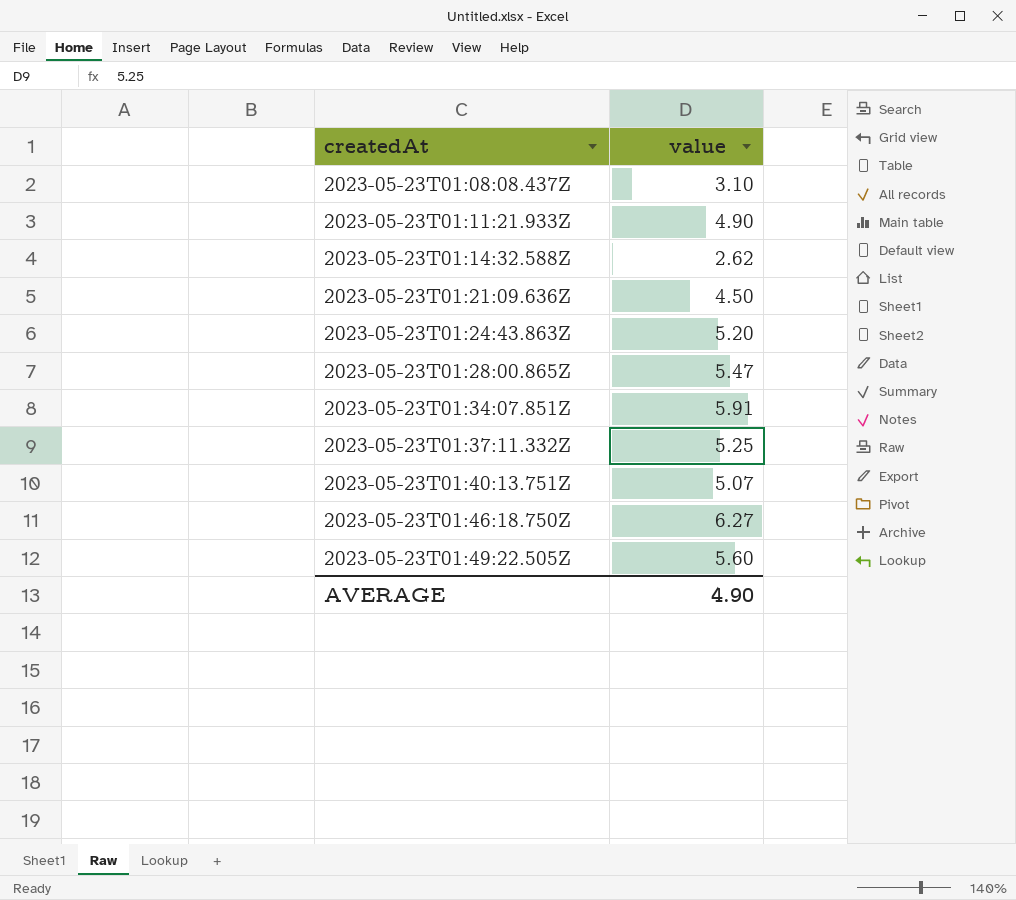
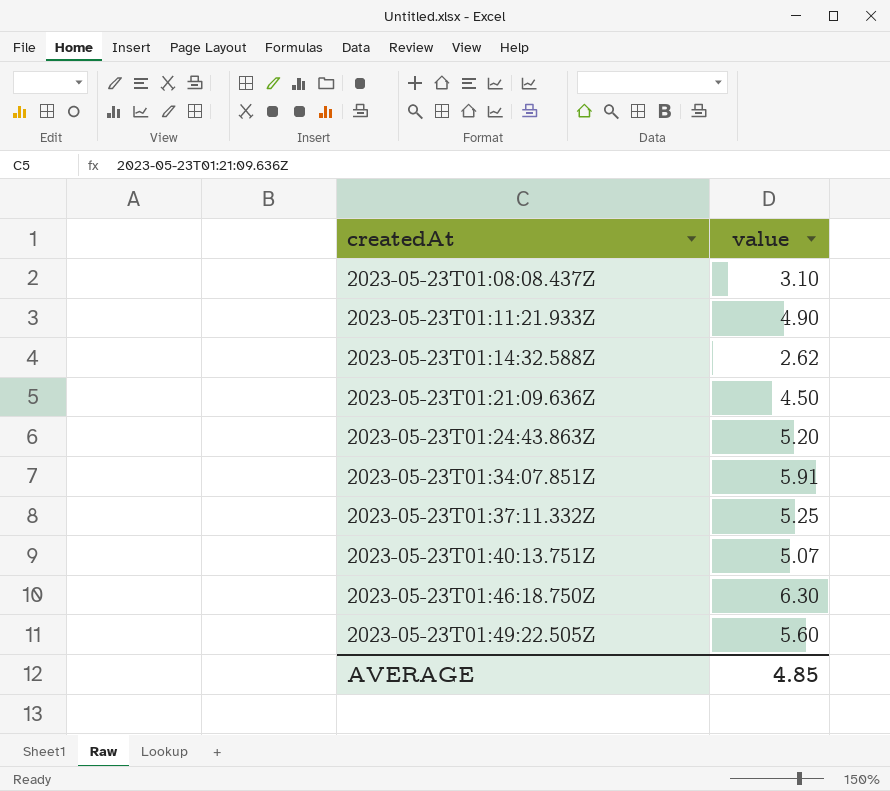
row 2023-05-23T01:28:00.865Z: 5.47 -> none
2023-05-23T01:46:18.750Z | value: 6.27 -> 6.30
AVERAGE | value: 4.90 -> 4.85

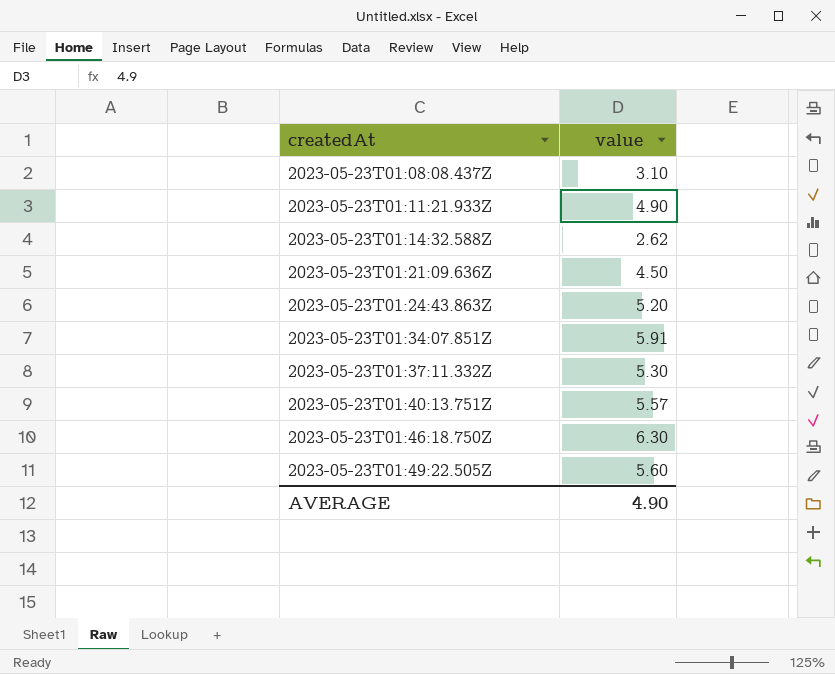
2023-05-23T01:37:11.332Z | value: 5.25 -> 5.30
2023-05-23T01:40:13.751Z | value: 5.07 -> 5.57
AVERAGE | value: 4.85 -> 4.90

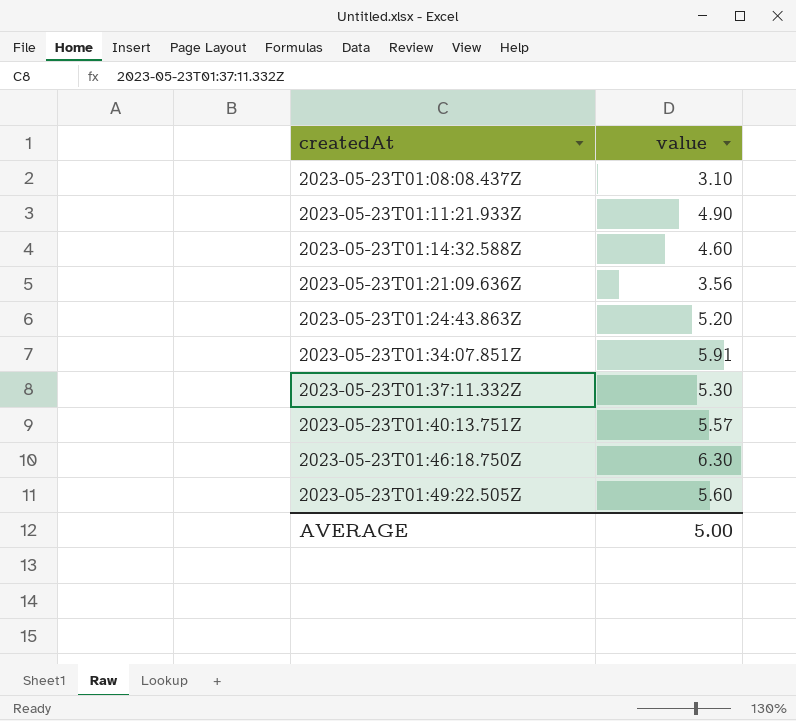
2023-05-23T01:14:32.588Z | value: 2.62 -> 4.60
2023-05-23T01:21:09.636Z | value: 4.50 -> 3.56
AVERAGE | value: 4.90 -> 5.00

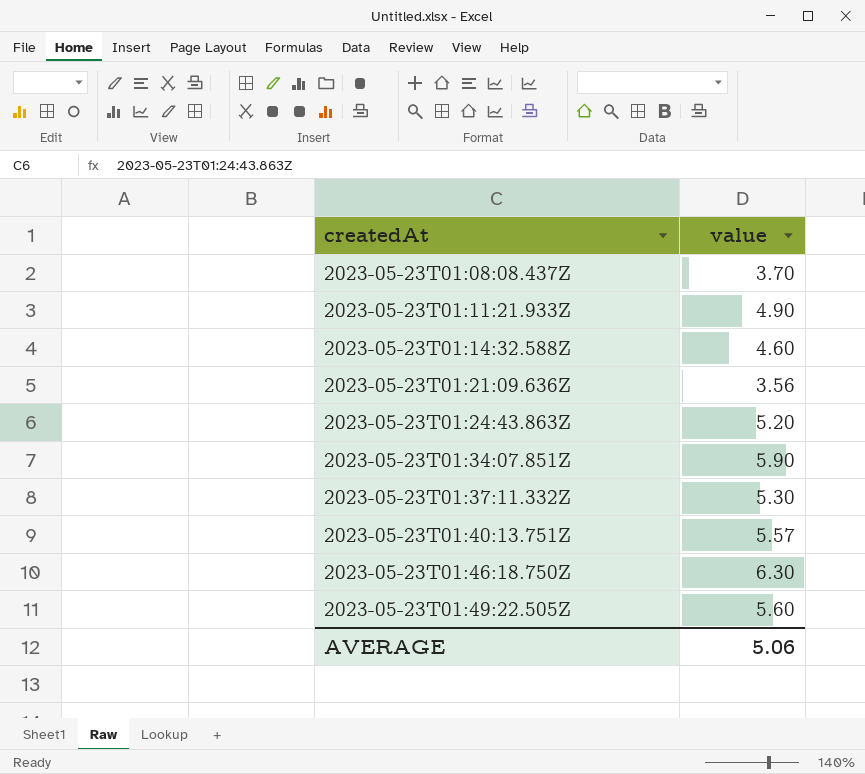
2023-05-23T01:08:08.437Z | value: 3.10 -> 3.70
2023-05-23T01:34:07.851Z | value: 5.91 -> 5.90
AVERAGE | value: 5.00 -> 5.06

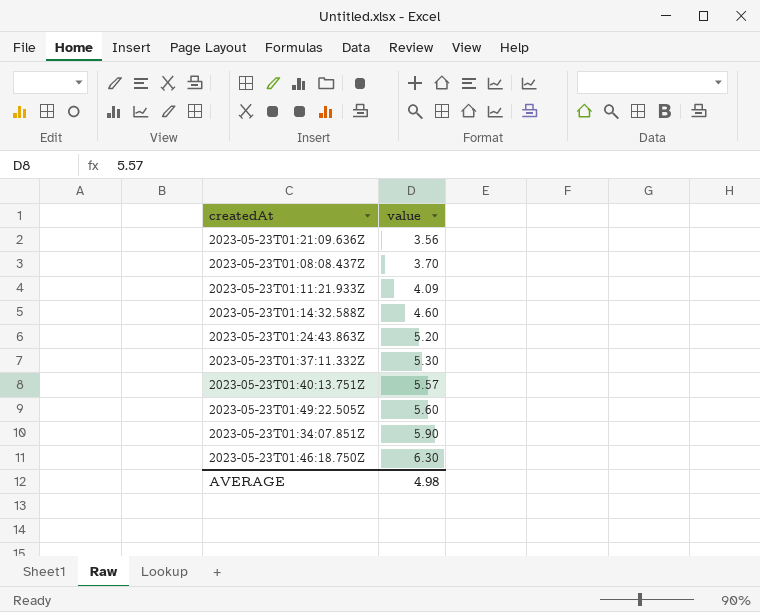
row order: createdAt ascending -> value ascending
2023-05-23T01:11:21.933Z | value: 4.90 -> 4.09
AVERAGE | value: 5.06 -> 4.98

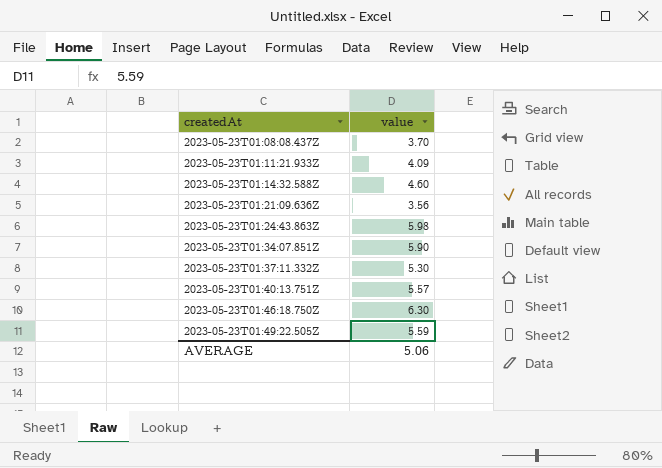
row order: value ascending -> createdAt ascending
2023-05-23T01:24:43.863Z | value: 5.20 -> 5.98
2023-05-23T01:49:22.505Z | value: 5.60 -> 5.59
AVERAGE | value: 4.98 -> 5.06

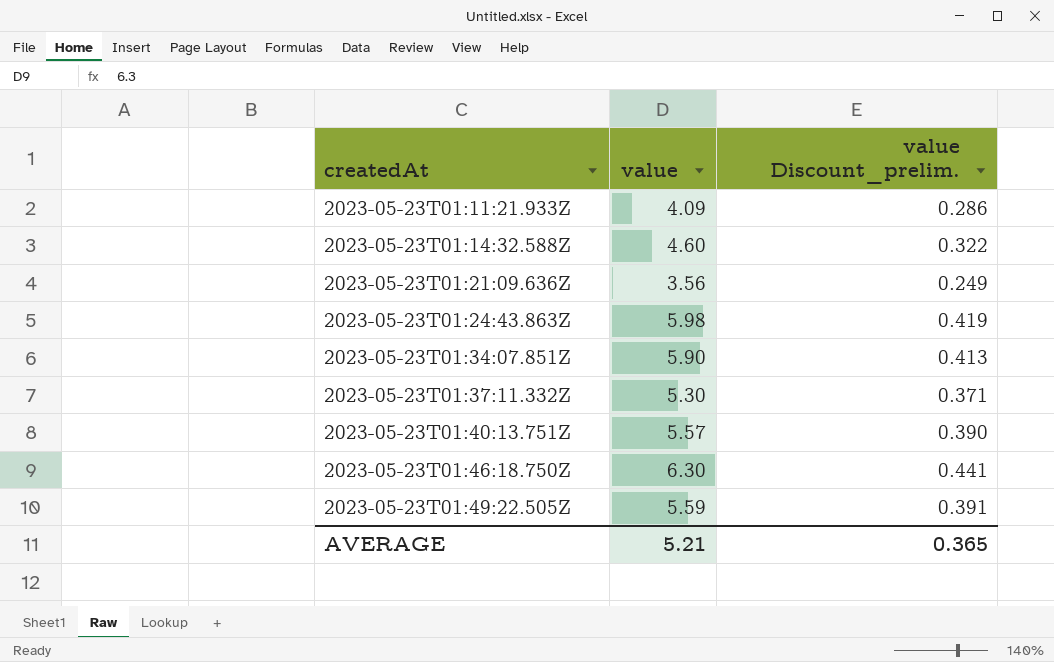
column value Discount_prelim. | formula: none -> [value] * 0.07
row 2023-05-23T01:08:08.437Z: 3.70 -> none
AVERAGE | value: 5.06 -> 5.21

